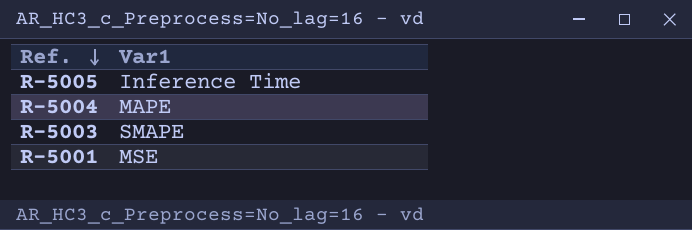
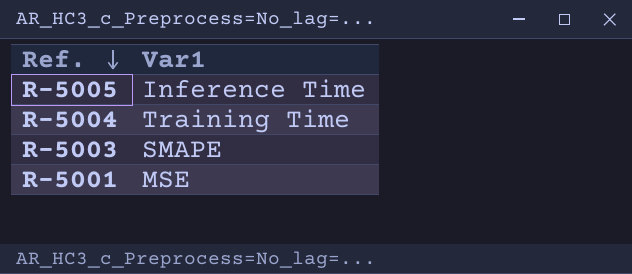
R-5004 | Var1: MAPE -> Training Time

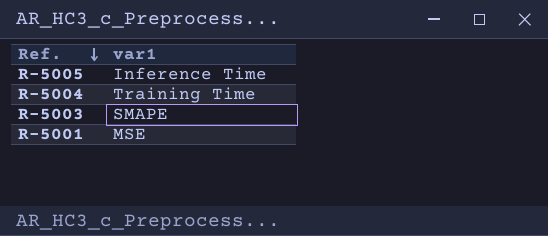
column name: Var1 -> var1

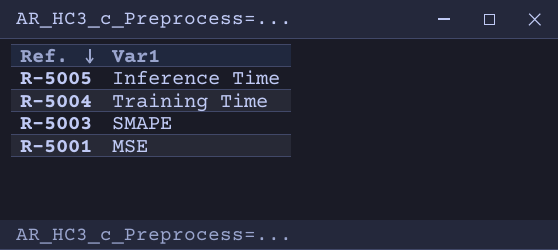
column name: var1 -> Var1

